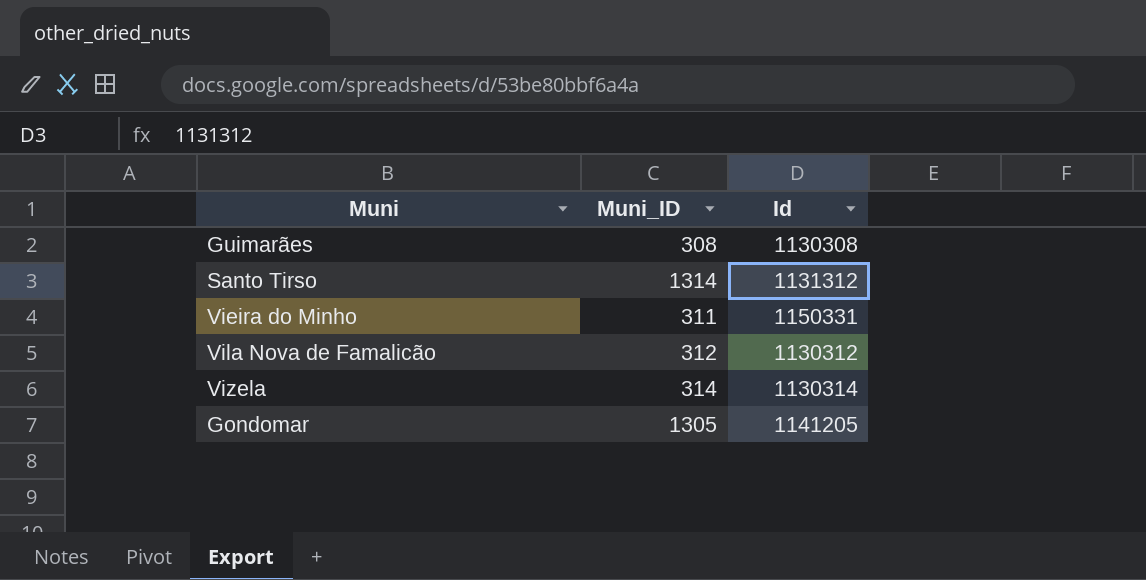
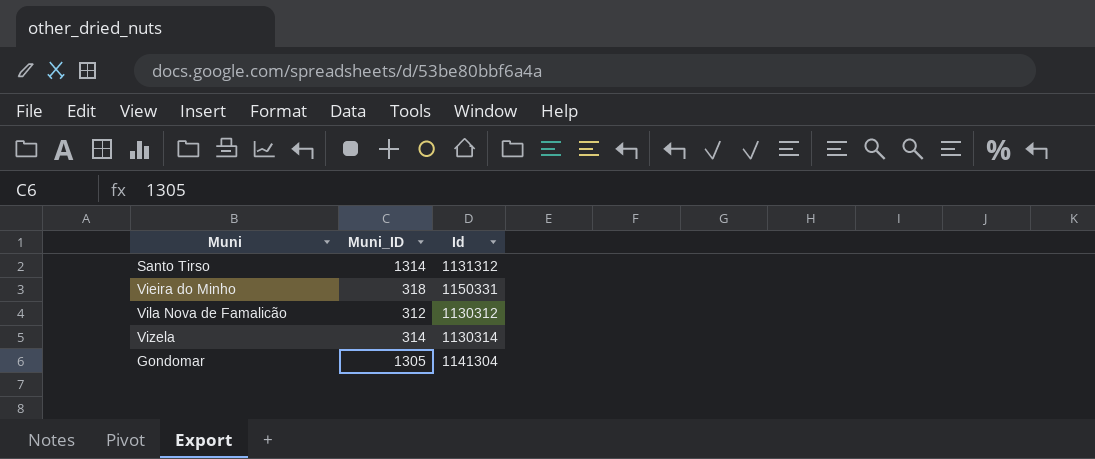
row Guimarães: 308 | 1130308 -> none
Vieira do Minho | Muni_ID: 311 -> 318
Gondomar | Id: 1141205 -> 1141304

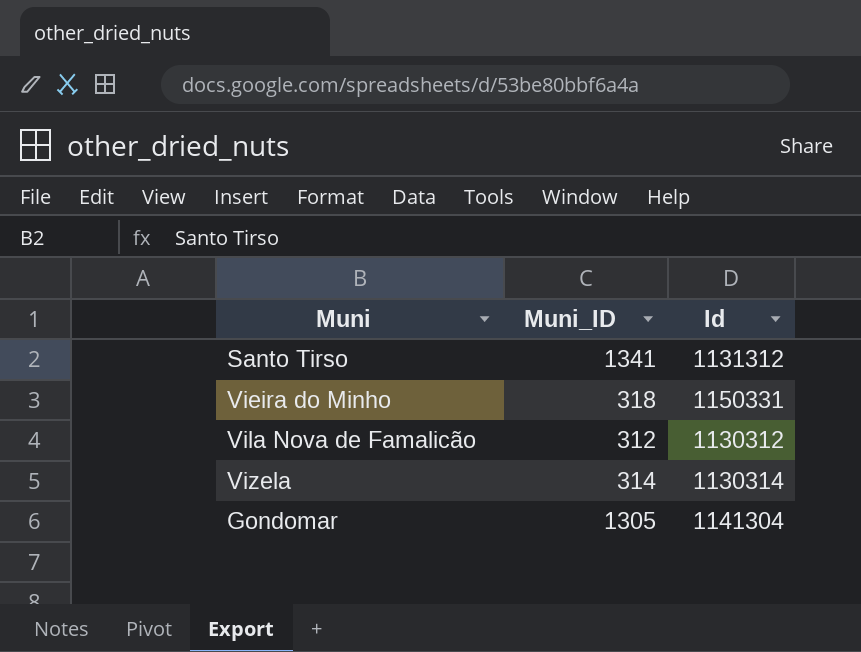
Santo Tirso | Muni_ID: 1314 -> 1341

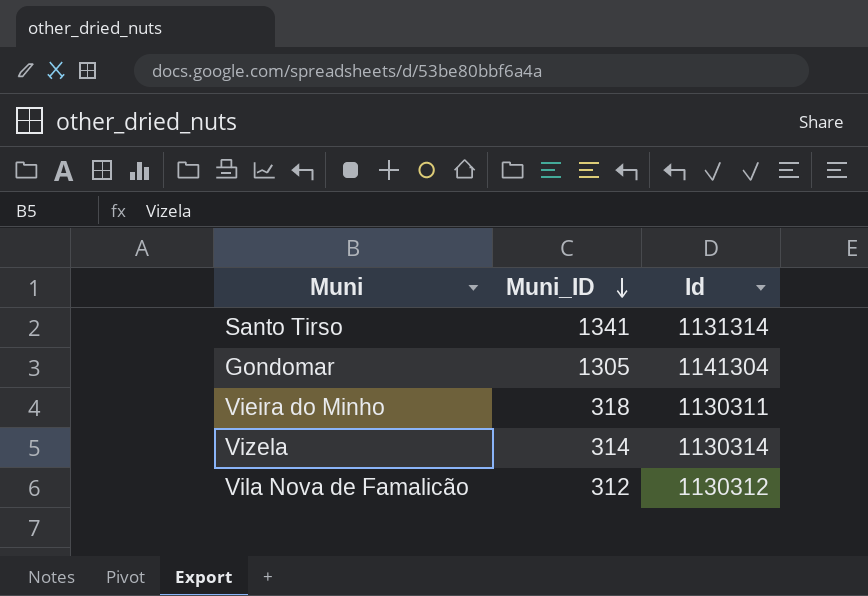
row order: none -> Muni_ID descending
Santo Tirso | Id: 1131312 -> 1131314
Vieira do Minho | Id: 1150331 -> 1130311

